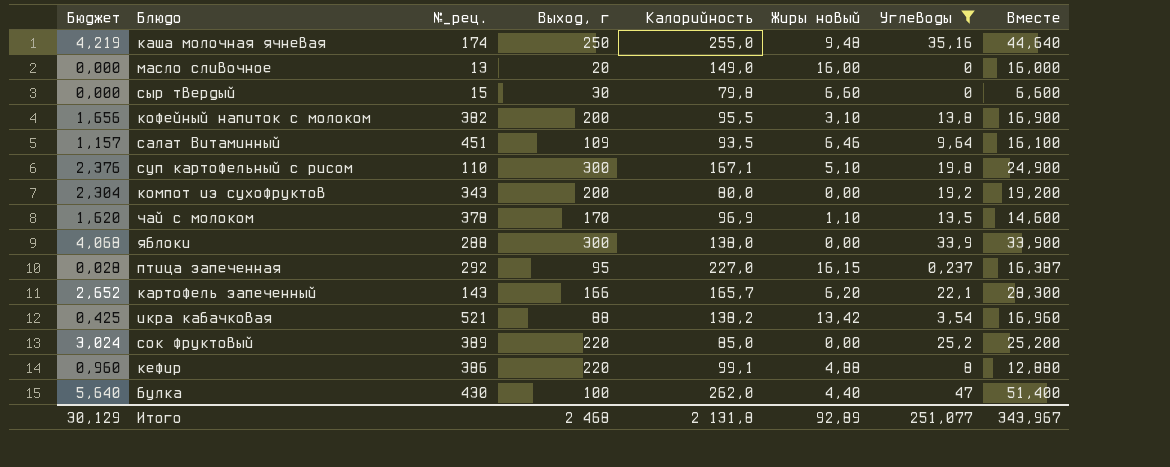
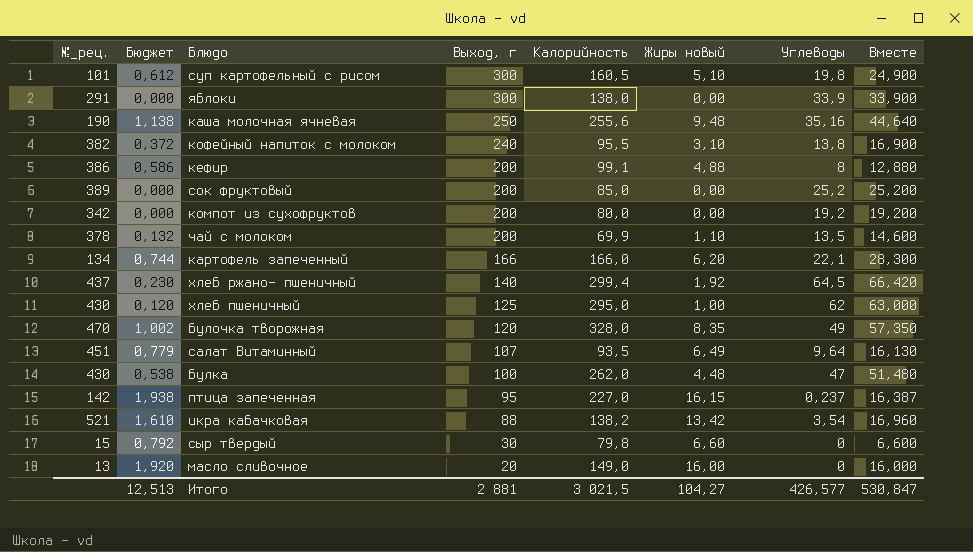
filter: Углеводы <= 47 -> none
row order: none -> Выход, г descending
column №_рец. | position: 3 -> 1
column Бюджет | formula: [Углеводы] * 0,12 -> [Жиры новый] * 0,12
суп картофельный с рисом | №_рец.: 110 -> 101
суп картофельный с рисом | Калорийность: 167,1 -> 160,5
яблоки | №_рец.: 288 -> 291
каша молочная ячневая | №_рец.: 174 -> 190
каша молочная ячневая | Калорийность: 255,0 -> 255,6
кофейный напиток с молоком | Выход, г: 200 -> 240
кефир | Выход, г: 220 -> 200
сок фруктовый | Выход, г: 220 -> 200
компот из сухофруктов | №_рец.: 343 -> 342
чай с молоком | Выход, г: 170 -> 200
чай с молоком | Калорийность: 96,9 -> 69,9
картофель запеченный | №_рец.: 143 -> 134
картофель запеченный | Калорийность: 165,7 -> 166,0
салат Витаминный | Выход, г: 109 -> 107
салат Витаминный | Жиры новый: 6,46 -> 6,49
салат Витаминный | Вместе: 16,100 -> 16,130
булка | Жиры новый: 4,40 -> 4,48
булка | Вместе: 51,400 -> 51,480
птица запеченная | №_рец.: 292 -> 142
Итого | Бюджет: 30,129 -> 12,513
Итого | Выход, г: 2 468 -> 2 881
Итого | Калорийность: 2 131,8 -> 3 021,5
Итого | Жиры новый: 92,89 -> 104,27
Итого | Углеводы: 251,077 -> 426,577
Итого | Вместе: 343,967 -> 530,847

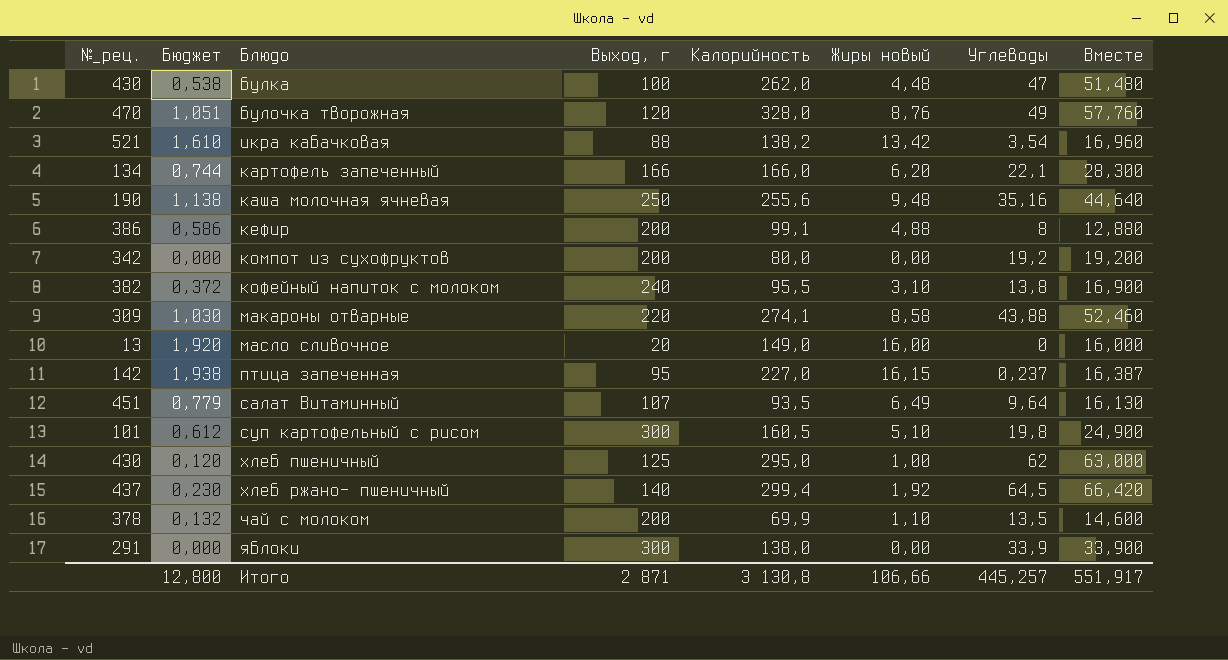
row order: Выход, г descending -> Блюдо ascending
row сок фруктовый: 389 | 0,000 | 200 | 85,0 | 0,00 | 25,2 | 25,200 -> none
row сыр твердый: 15 | 0,792 | 30 | 79,8 | 6,60 | 0 | 6,600 -> none
булочка творожная | Бюджет: 1,002 -> 1,051
булочка творожная | Жиры новый: 8,35 -> 8,76
булочка творожная | Вместе: 57,350 -> 57,760
row макароны отварные: none -> 309 | 1,030 | 220 | 274,1 | 8,58 | 43,88 | 52,460
Итого | Бюджет: 12,513 -> 12,800
Итого | Выход, г: 2 881 -> 2 871
Итого | Калорийность: 3 021,5 -> 3 130,8
Итого | Жиры новый: 104,27 -> 106,66
Итого | Углеводы: 426,577 -> 445,257
Итого | Вместе: 530,847 -> 551,917

